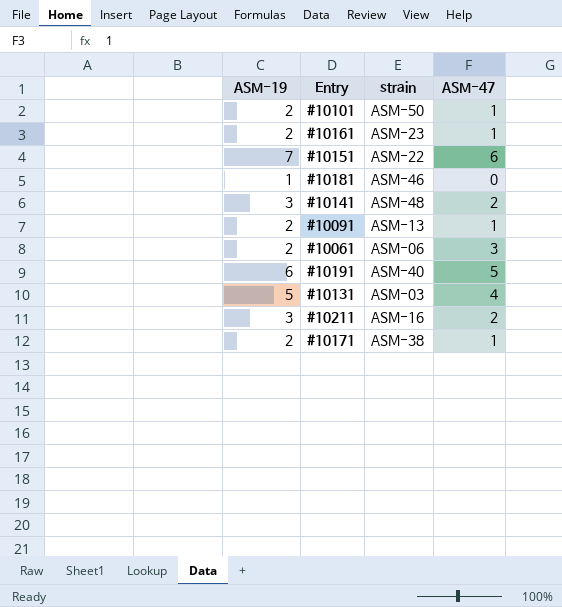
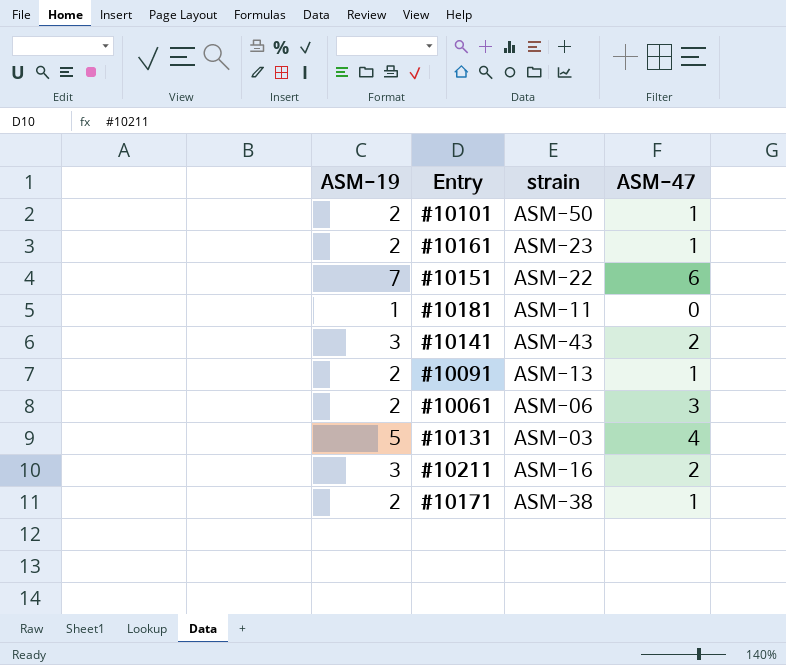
row #10191: 6 | ASM-40 | 5 -> none
#10181 | strain: ASM-46 -> ASM-11
#10141 | strain: ASM-48 -> ASM-43

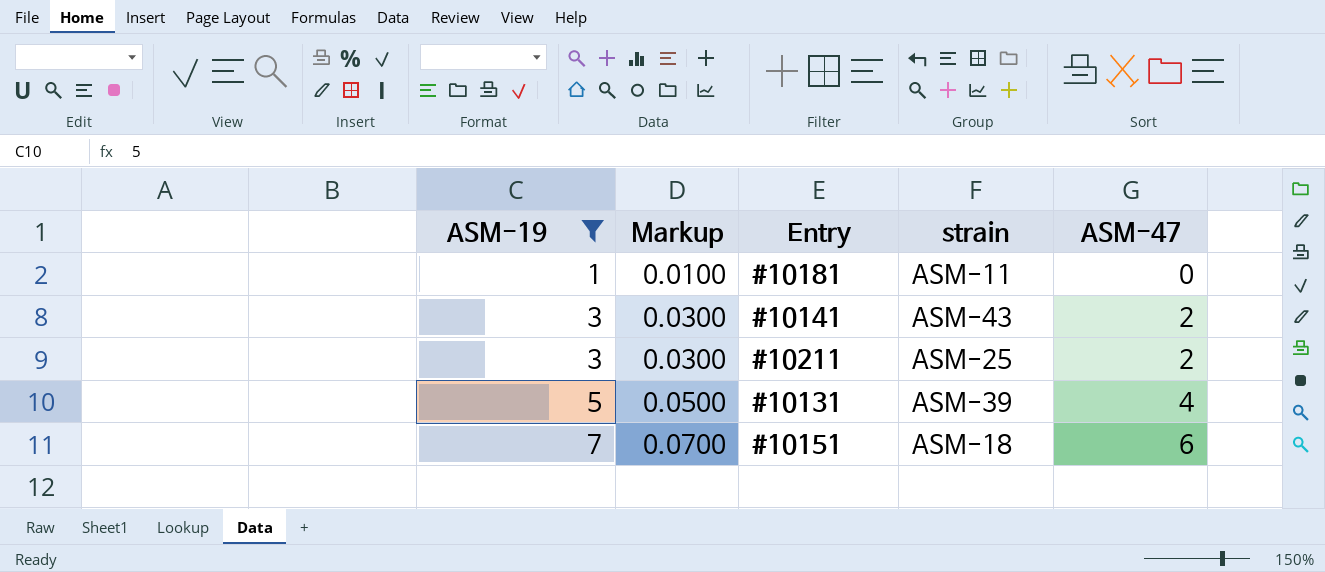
filter: none -> ASM-19 != 2
row order: none -> ASM-19 ascending
column Markup | formula: none -> [ASM-19] * 0.01
#10211 | strain: ASM-16 -> ASM-25
#10131 | strain: ASM-03 -> ASM-39
#10151 | strain: ASM-22 -> ASM-18

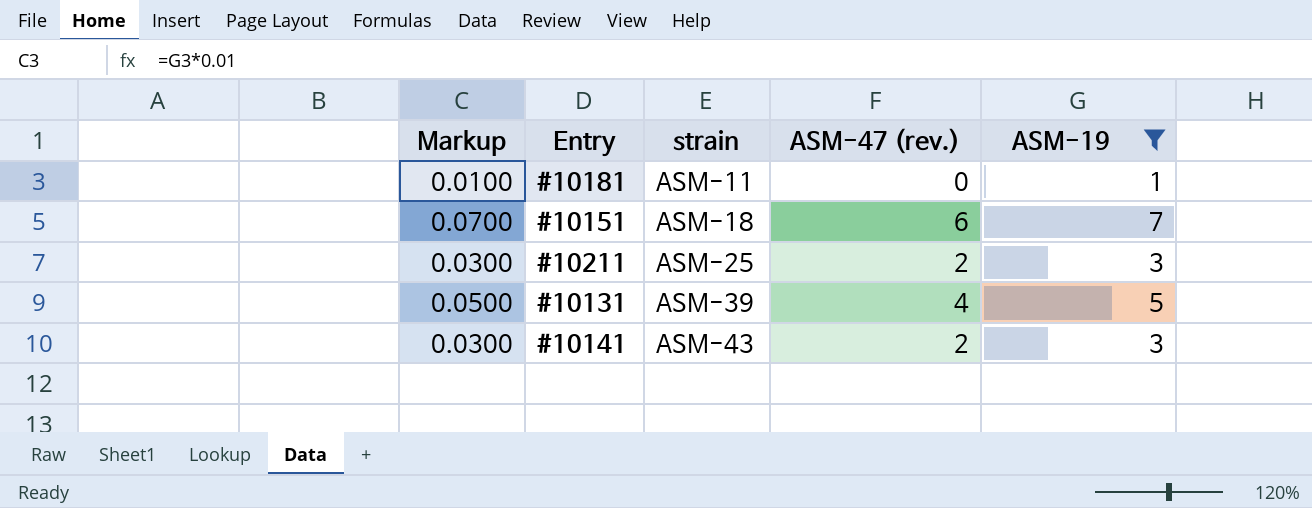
row order: ASM-19 ascending -> strain ascending
column name: ASM-47 -> ASM-47 (rev.)
column ASM-19 | position: 1 -> 5

